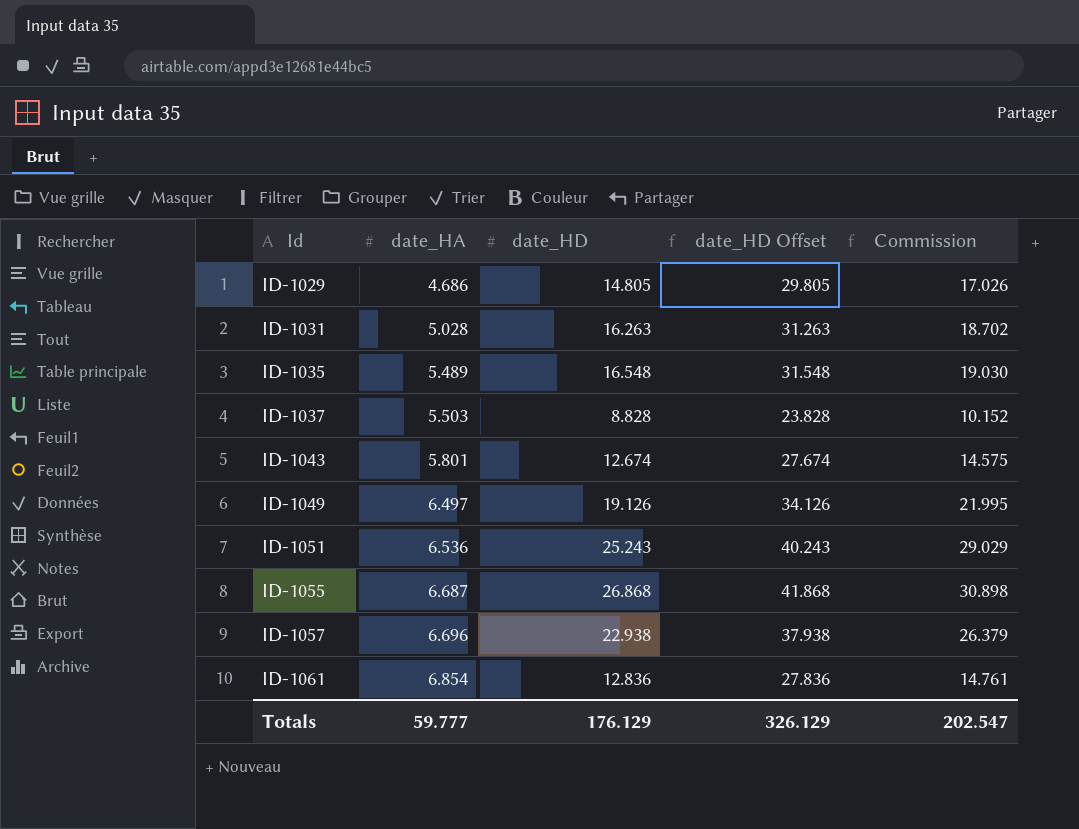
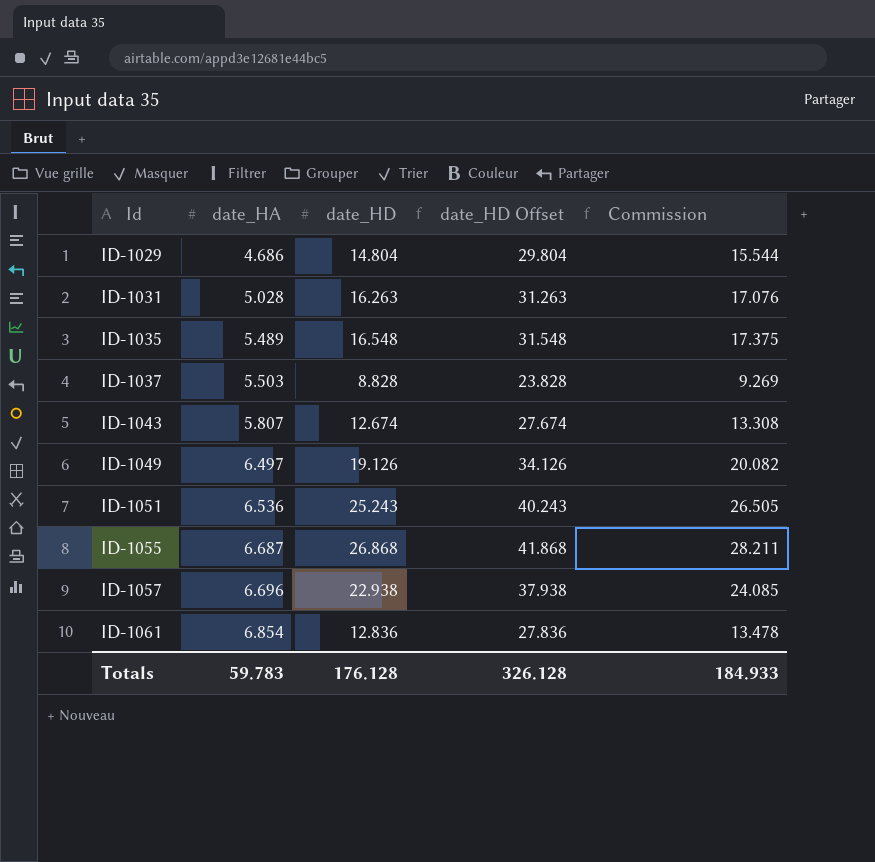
column Commission | formula: [date_HD] * 1.15 -> [date_HD] * 1.05
ID-1029 | date_HD: 14.805 -> 14.804
ID-1029 | date_HD Offset: 29.805 -> 29.804
ID-1043 | date_HA: 5.801 -> 5.807
Totals | date_HA: 59.777 -> 59.783
Totals | date_HD: 176.129 -> 176.128
Totals | date_HD Offset: 326.129 -> 326.128
Totals | Commission: 202.547 -> 184.933

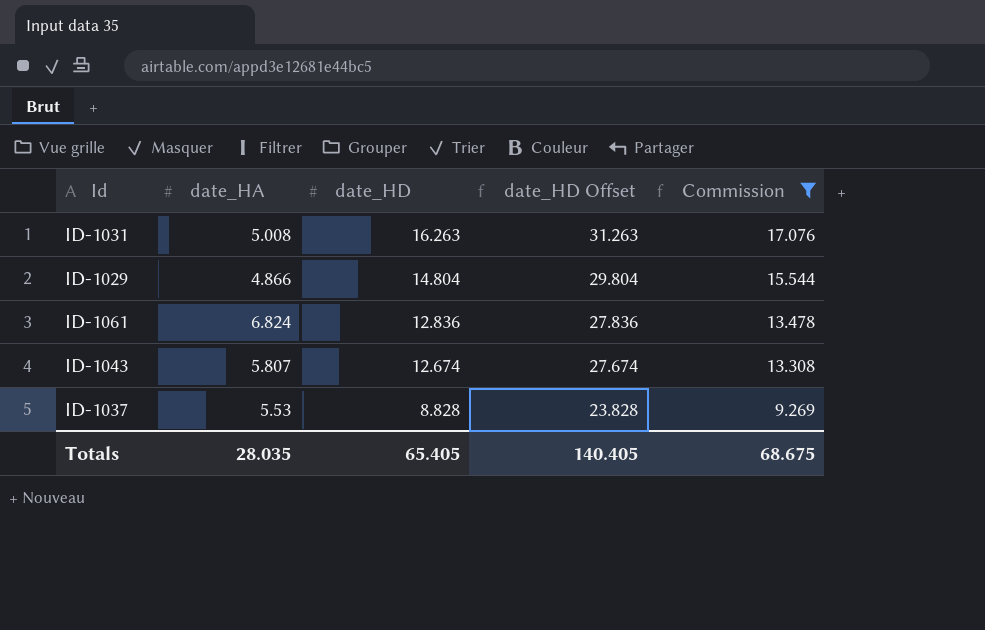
filter: none -> Commission <= 17.076
row order: Id ascending -> date_HD descending
ID-1031 | date_HA: 5.028 -> 5.008
ID-1029 | date_HA: 4.686 -> 4.866
ID-1061 | date_HA: 6.854 -> 6.824
ID-1037 | date_HA: 5.503 -> 5.53
Totals | date_HA: 59.783 -> 28.035
Totals | date_HD: 176.128 -> 65.405
Totals | date_HD Offset: 326.128 -> 140.405
Totals | Commission: 184.933 -> 68.675

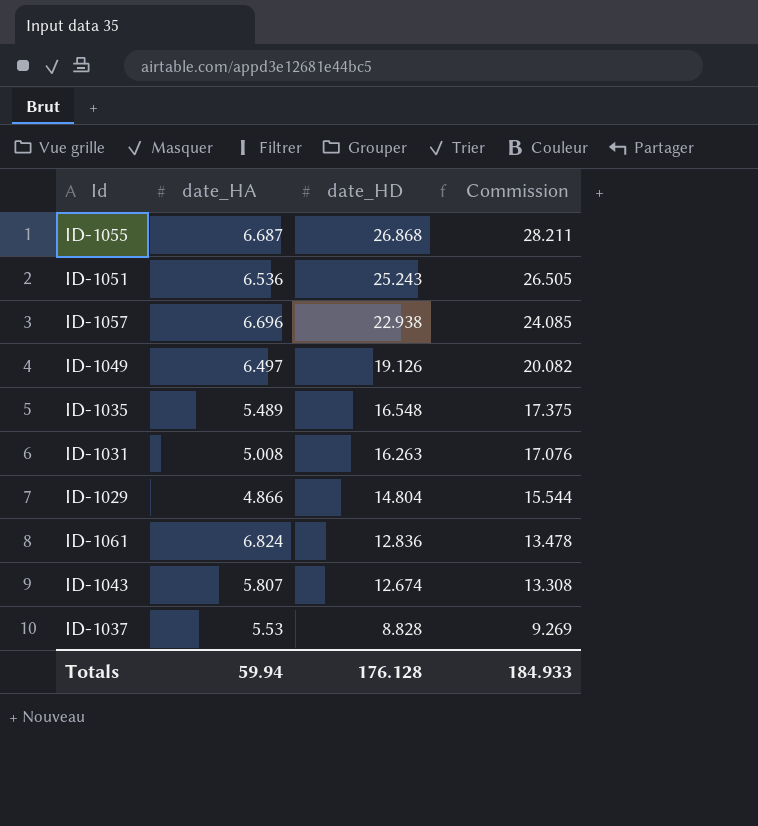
filter: Commission <= 17.076 -> none
column date_HD Offset | formula: [date_HD] + 15 -> none
Totals | date_HA: 28.035 -> 59.94
Totals | date_HD: 65.405 -> 176.128
Totals | Commission: 68.675 -> 184.933

